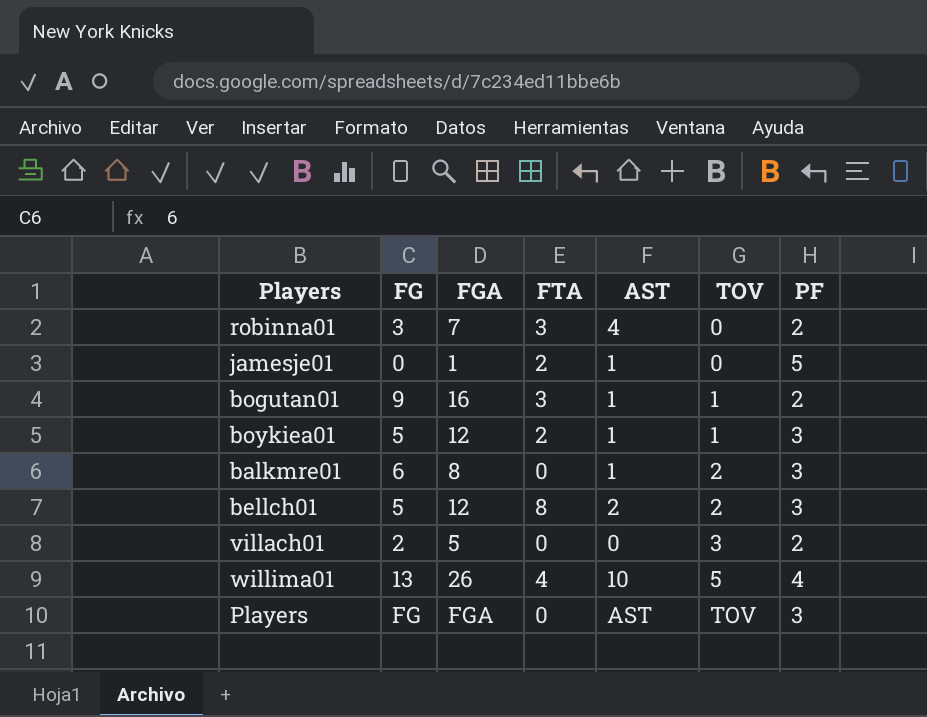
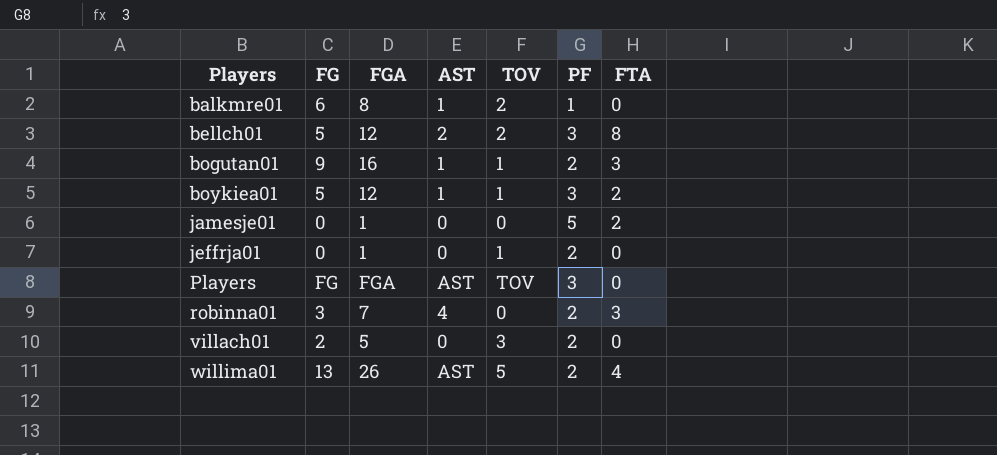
row order: TOV ascending -> Players ascending
column FTA | position: 4 -> 7
balkmre01 | PF: 3 -> 1
jamesje01 | AST: 1 -> 0
row jeffrja01: none -> 0 | 1 | 0 | 1 | 2 | 0
willima01 | AST: 10 -> AST
willima01 | PF: 4 -> 2

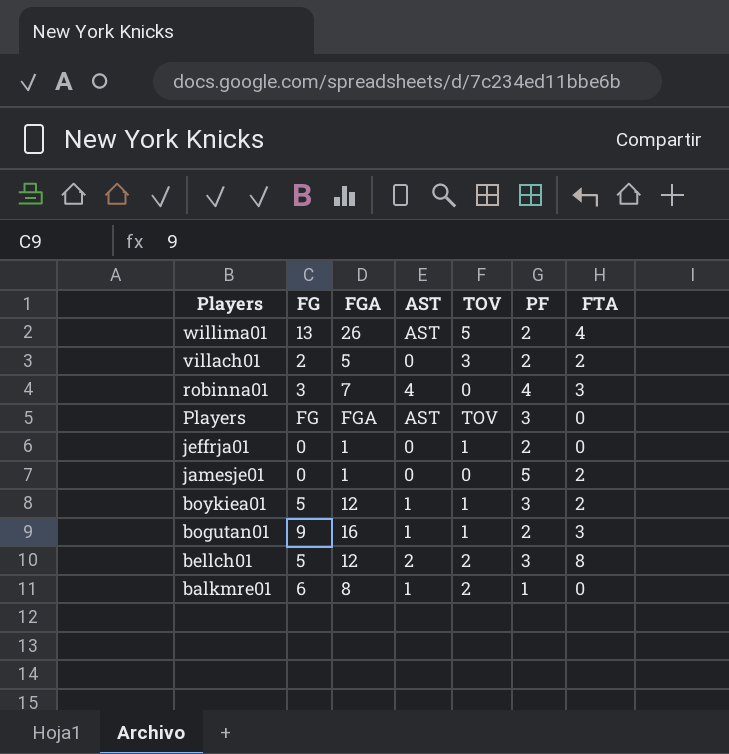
row order: Players ascending -> Players descending
villach01 | FTA: 0 -> 2
robinna01 | PF: 2 -> 4

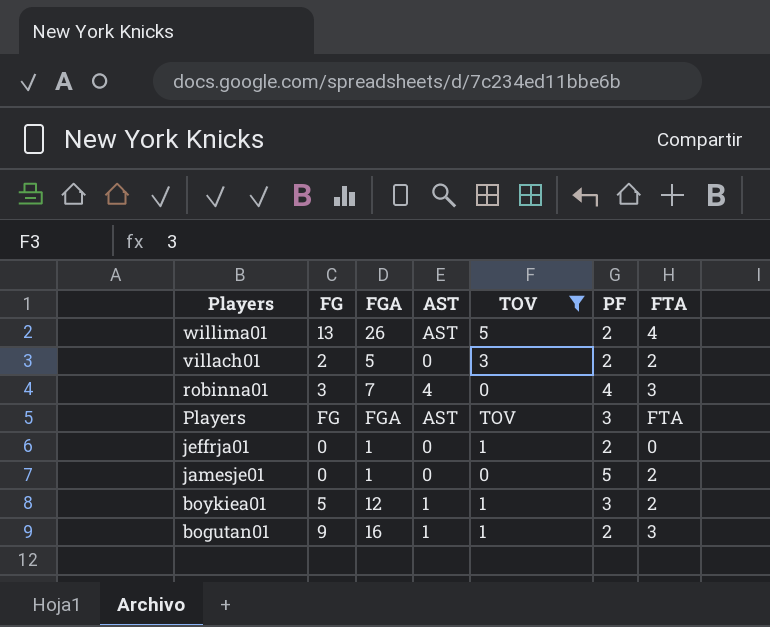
filter: none -> TOV != 2
Players | FTA: 0 -> FTA

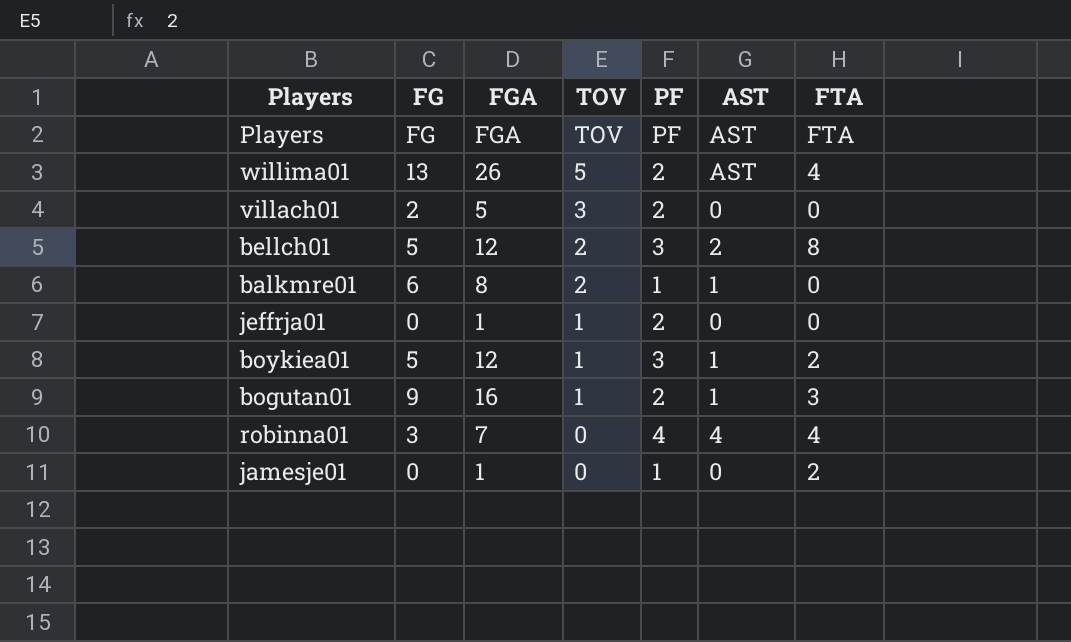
filter: TOV != 2 -> none
row order: Players descending -> TOV descending
column AST | position: 4 -> 6
Players | PF: 3 -> PF
villach01 | FTA: 2 -> 0
robinna01 | FTA: 3 -> 4
jamesje01 | PF: 5 -> 1

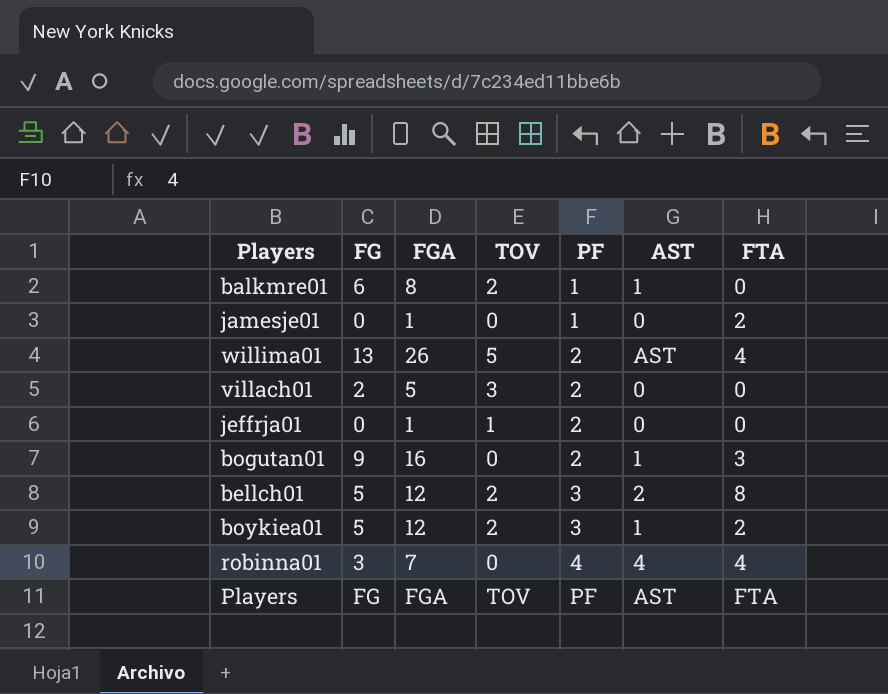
row order: TOV descending -> PF ascending
bogutan01 | TOV: 1 -> 0
boykiea01 | TOV: 1 -> 2

